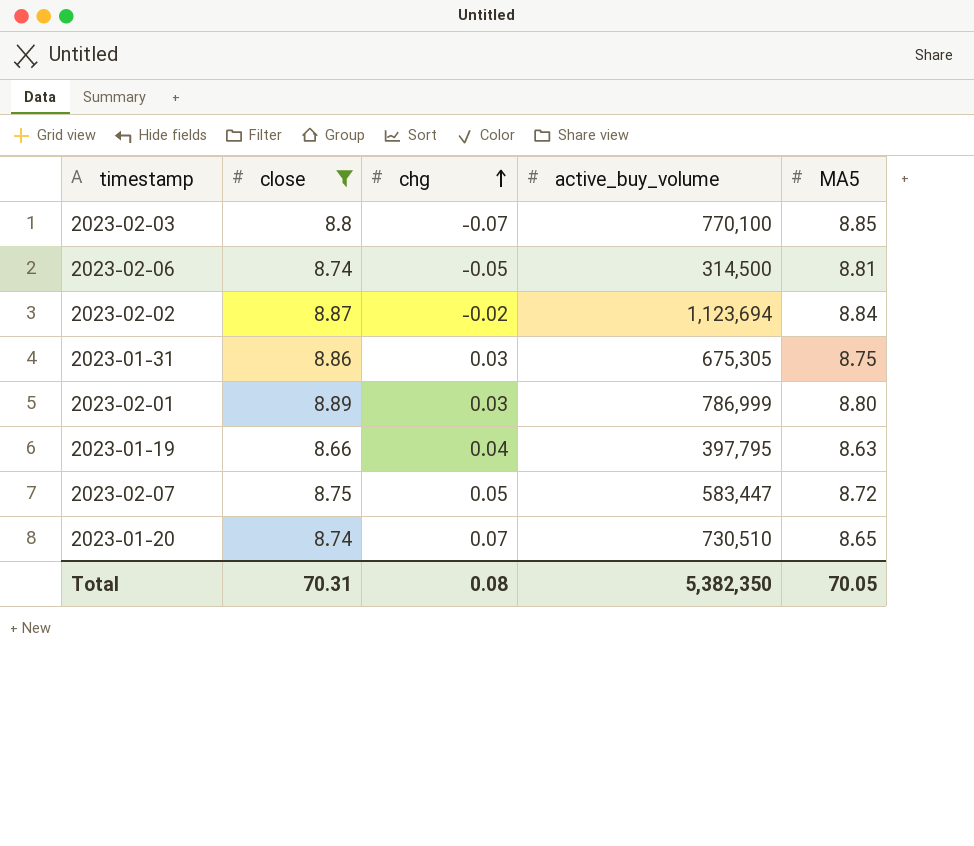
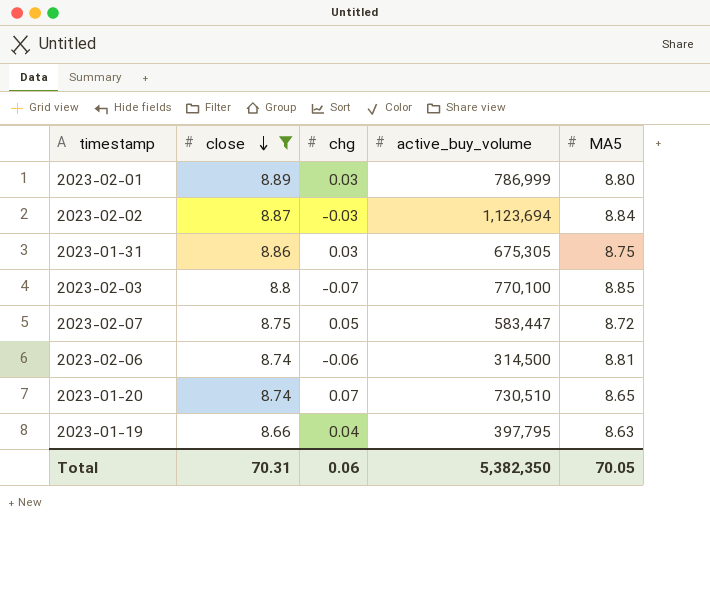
row order: chg ascending -> close descending
2023-02-02 | chg: -0.02 -> -0.03
2023-02-06 | chg: -0.05 -> -0.06
Total | chg: 0.08 -> 0.06

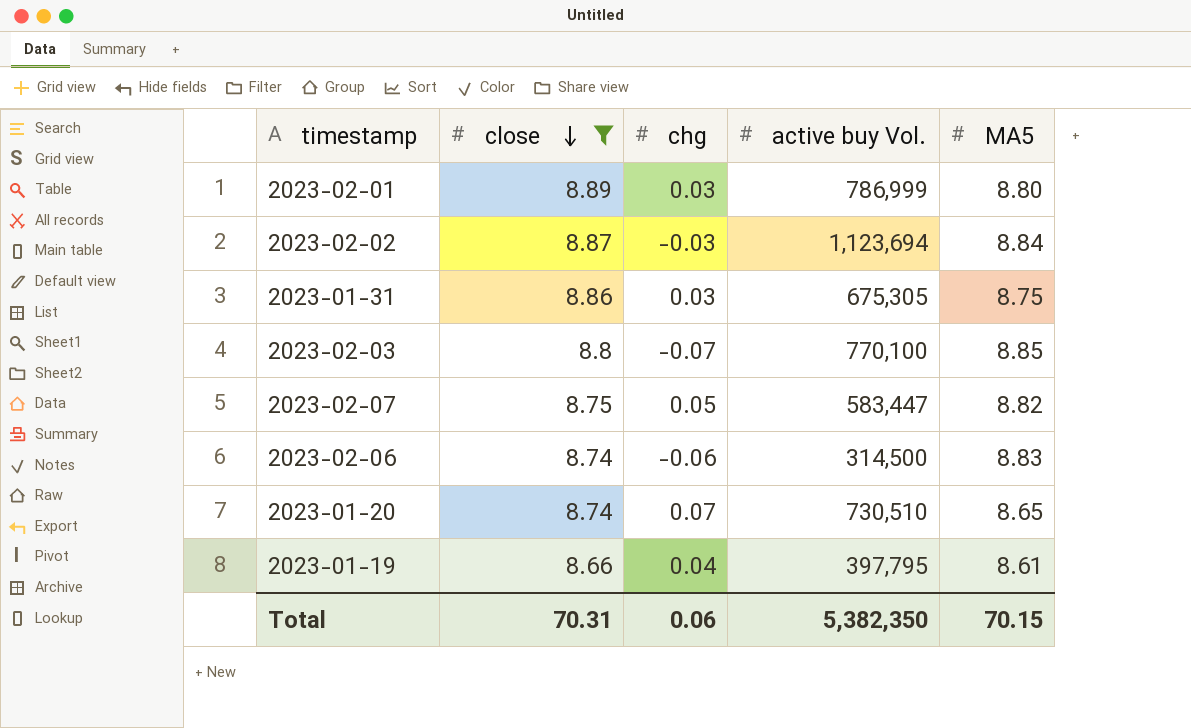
column name: active_buy_volume -> active buy Vol.
2023-02-07 | MA5: 8.72 -> 8.82
2023-02-06 | MA5: 8.81 -> 8.83
2023-01-19 | MA5: 8.63 -> 8.61
Total | MA5: 70.05 -> 70.15

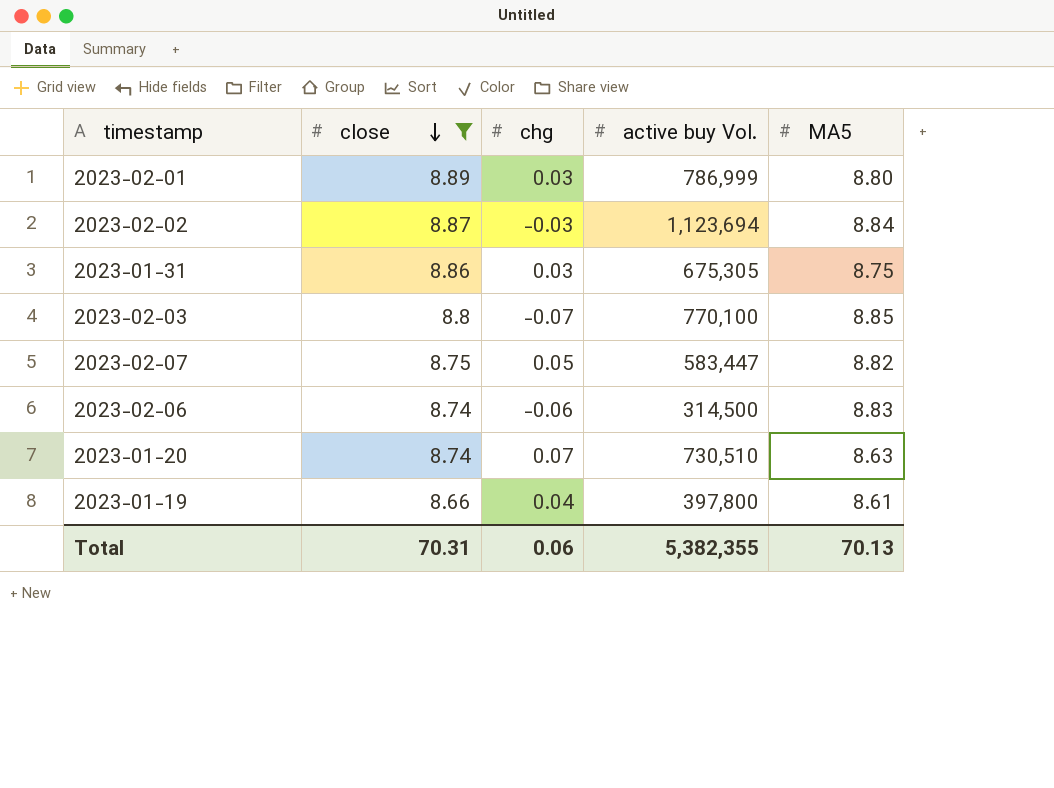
2023-01-20 | MA5: 8.65 -> 8.63
2023-01-19 | active buy Vol.: 397,795 -> 397,800
Total | active buy Vol.: 5,382,350 -> 5,382,355
Total | MA5: 70.15 -> 70.13

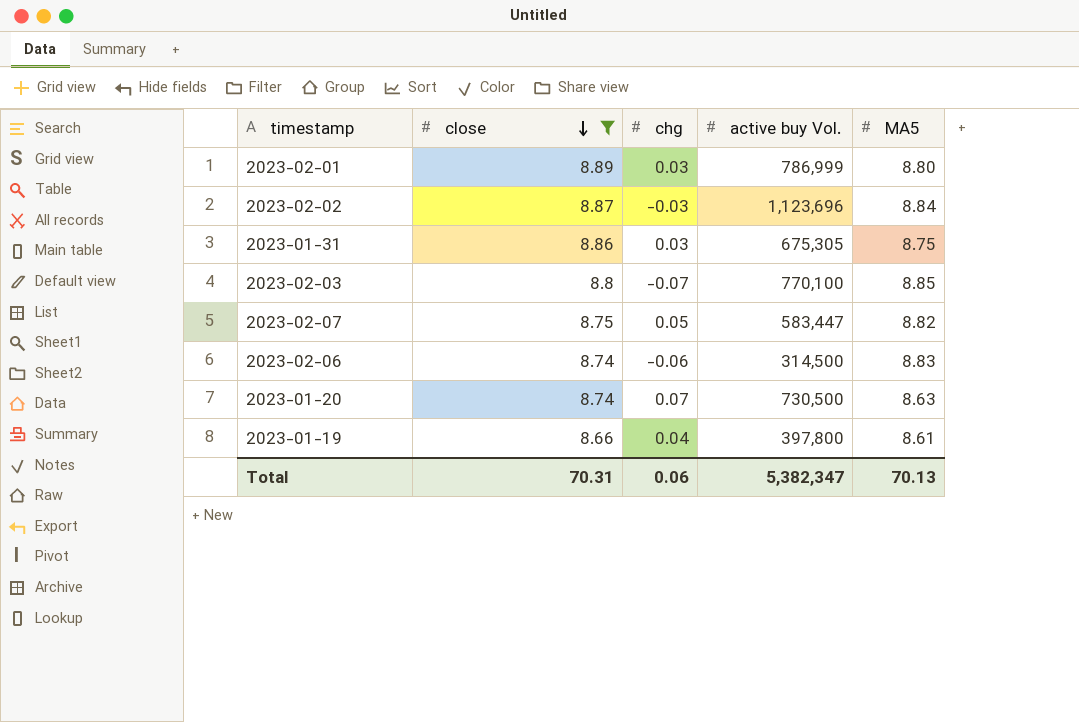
2023-02-02 | active buy Vol.: 1,123,694 -> 1,123,696
2023-01-20 | active buy Vol.: 730,510 -> 730,500
Total | active buy Vol.: 5,382,355 -> 5,382,347

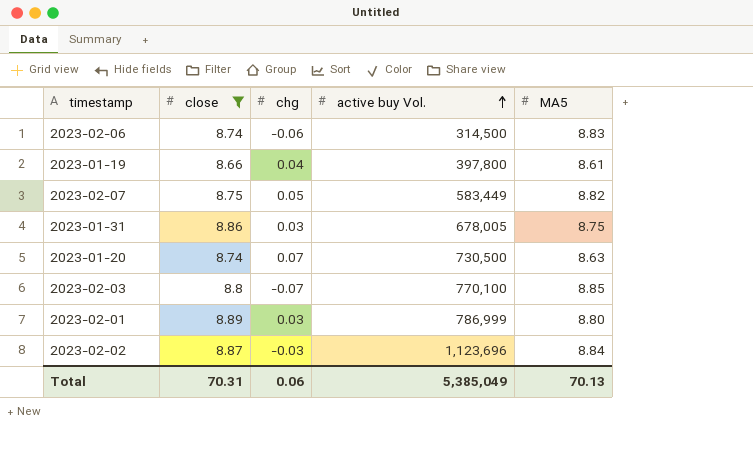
row order: close descending -> active buy Vol. ascending
2023-02-07 | active buy Vol.: 583,447 -> 583,449
2023-01-31 | active buy Vol.: 675,305 -> 678,005
Total | active buy Vol.: 5,382,347 -> 5,385,049

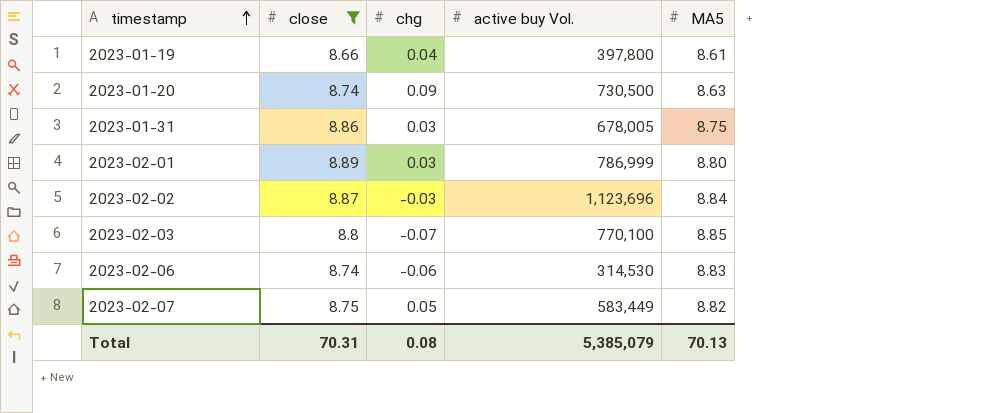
row order: active buy Vol. ascending -> timestamp ascending
2023-01-20 | chg: 0.07 -> 0.09
2023-02-06 | active buy Vol.: 314,500 -> 314,530
Total | chg: 0.06 -> 0.08
Total | active buy Vol.: 5,385,049 -> 5,385,079

